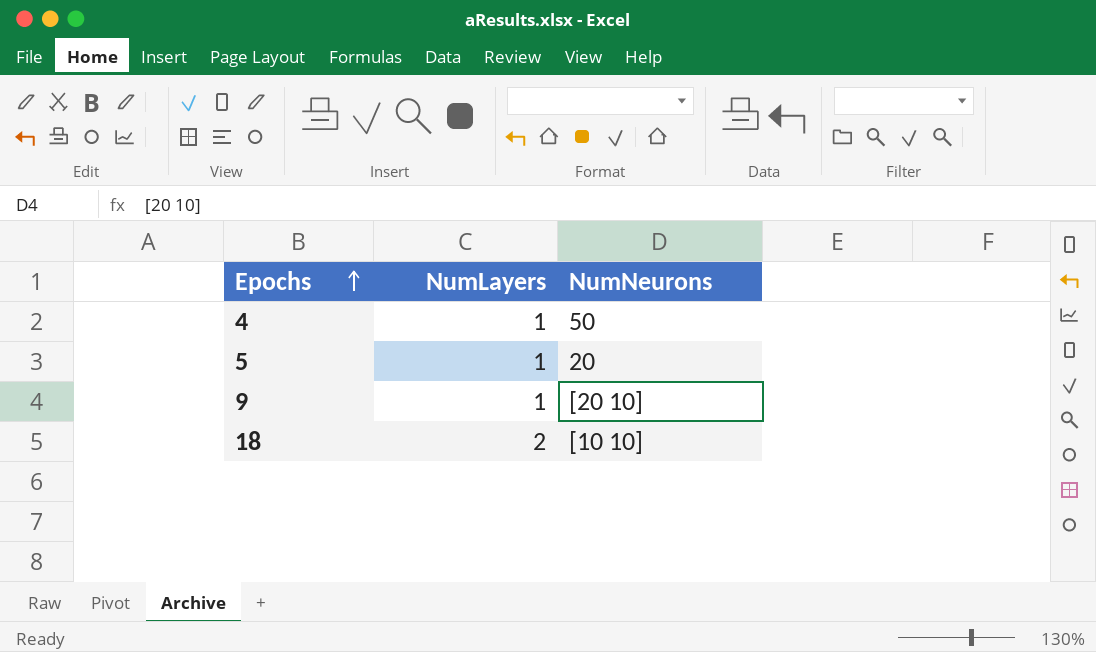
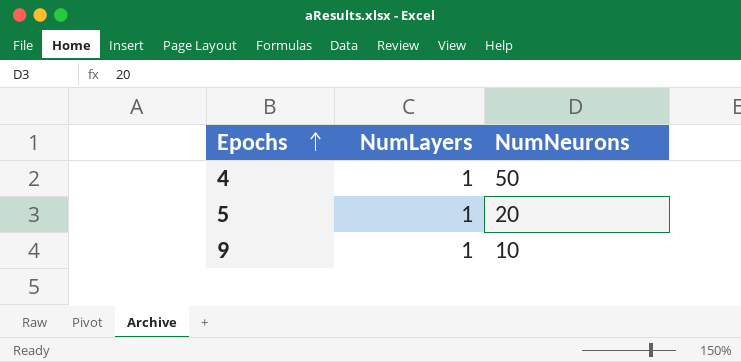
row 18: 2 | [10 10] -> none
9 | NumNeurons: [20 10] -> 10

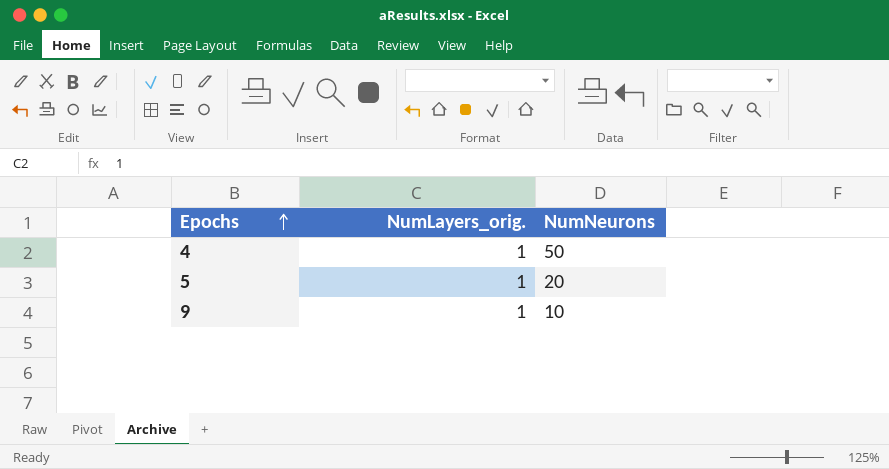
column name: NumLayers -> NumLayers_orig.

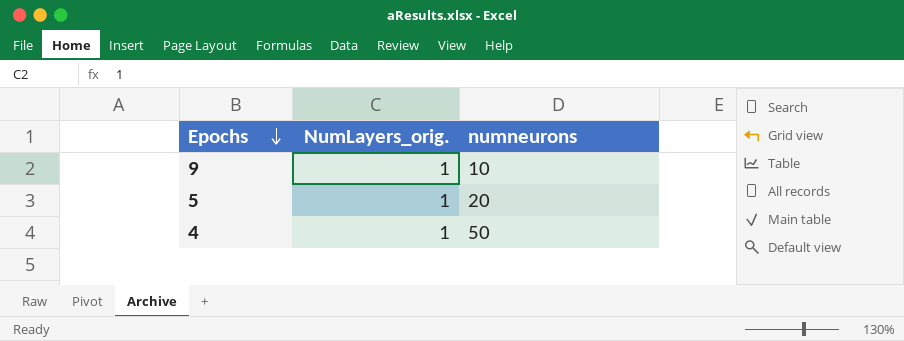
row order: Epochs ascending -> Epochs descending
column name: NumNeurons -> numneurons

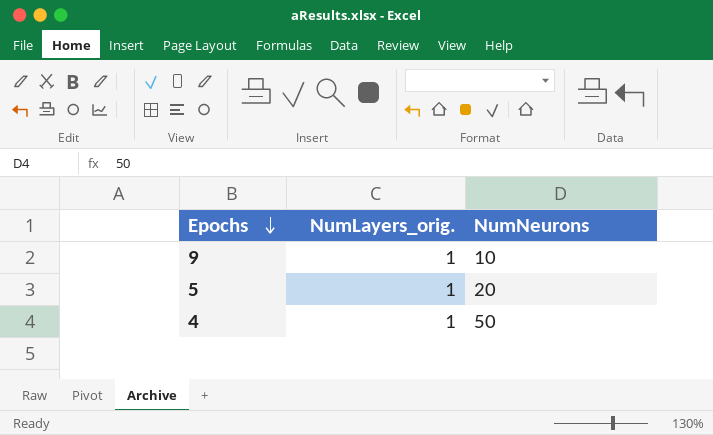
column name: numneurons -> NumNeurons

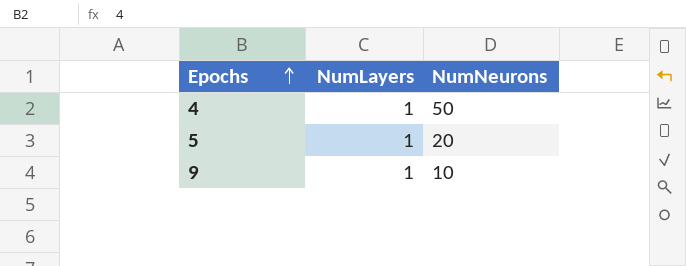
row order: Epochs descending -> Epochs ascending
column name: NumLayers_orig. -> NumLayers

